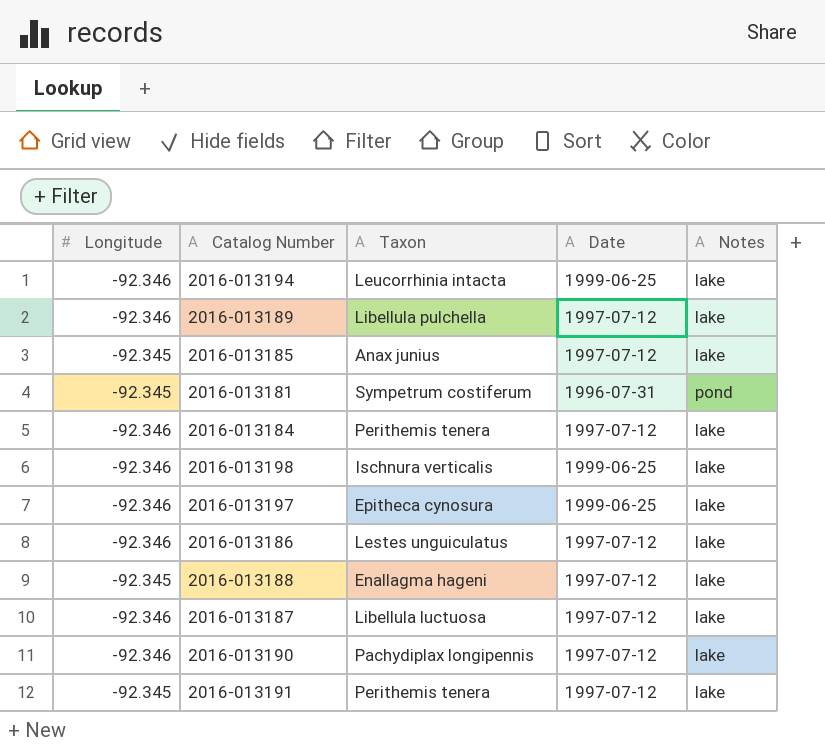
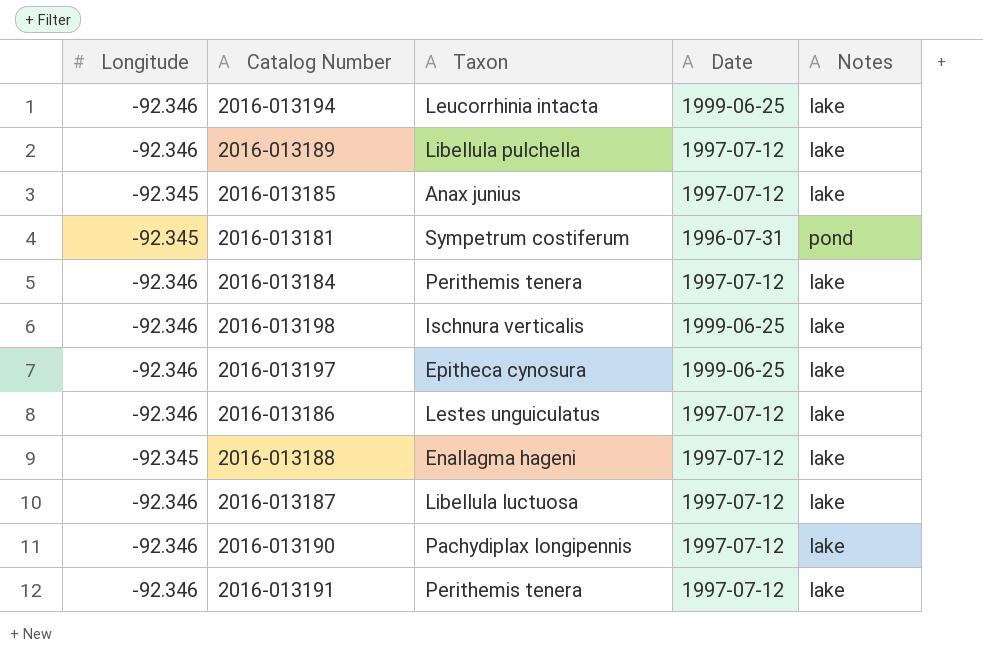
2016-013191 | Longitude: -92.345 -> -92.346

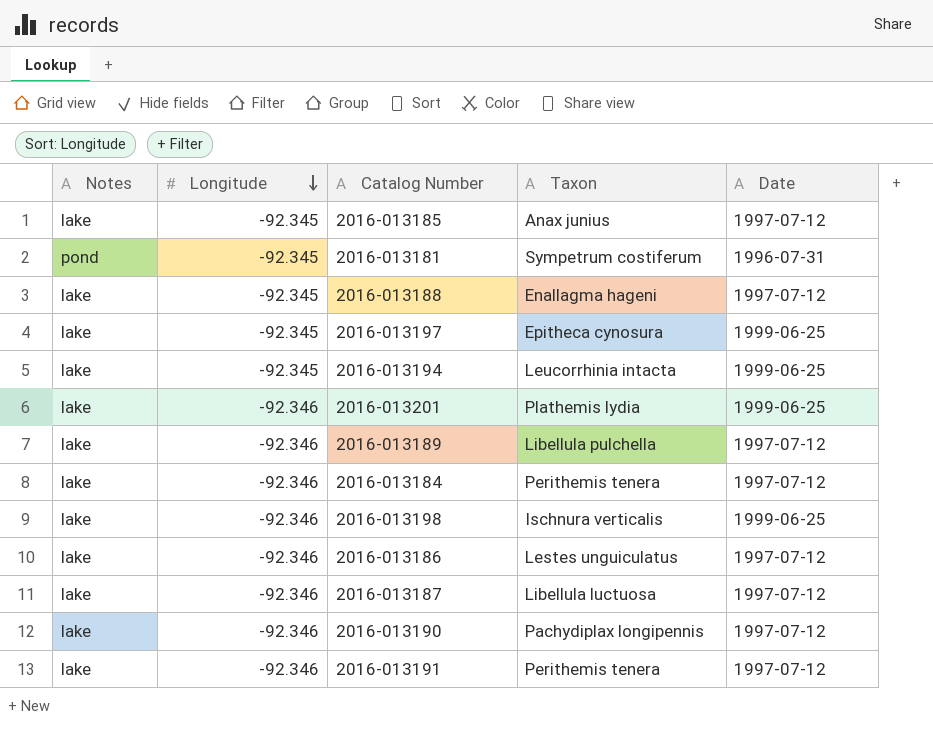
row order: none -> Longitude descending
column Notes | position: 5 -> 1
2016-013197 | Longitude: -92.346 -> -92.345
2016-013194 | Longitude: -92.346 -> -92.345
row 2016-013201: none -> lake | -92.346 | Plathemis lydia | 1999-06-25

